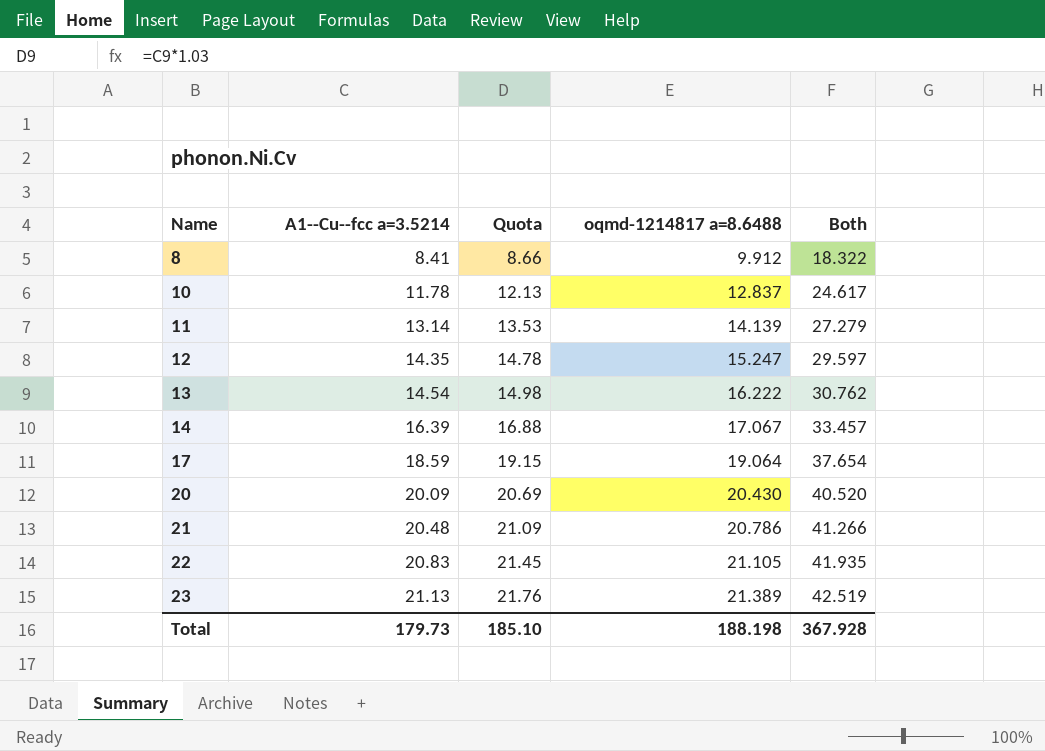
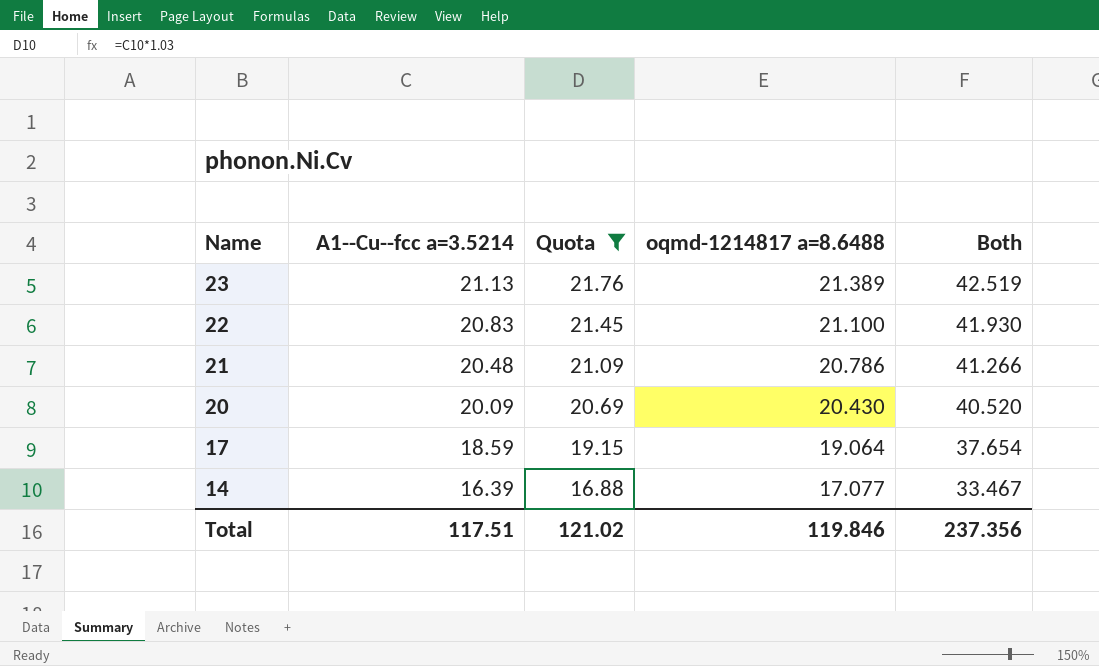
filter: none -> Quota >= 16.88
row order: Name ascending -> Name descending
22 | oqmd-1214817 a=8.6488: 21.105 -> 21.100
22 | Both: 41.935 -> 41.930
14 | oqmd-1214817 a=8.6488: 17.067 -> 17.077
14 | Both: 33.457 -> 33.467
Total | A1--Cu--fcc a=3.5214: 179.73 -> 117.51
Total | Quota: 185.10 -> 121.02
Total | oqmd-1214817 a=8.6488: 188.198 -> 119.846
Total | Both: 367.928 -> 237.356

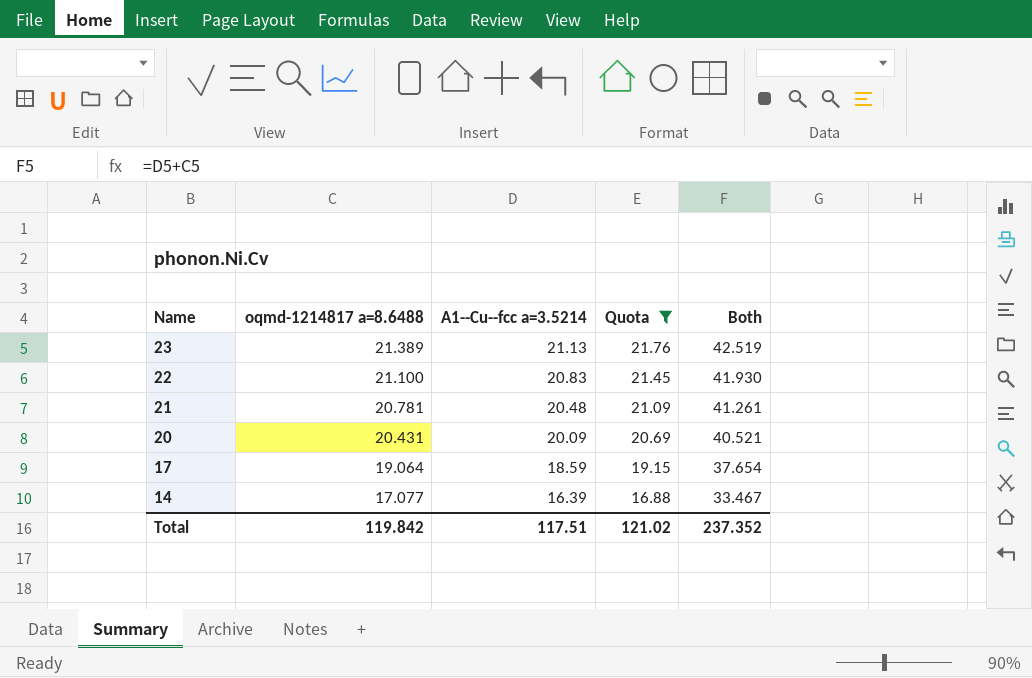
column oqmd-1214817 a=8.6488 | position: 4 -> 2
21 | oqmd-1214817 a=8.6488: 20.786 -> 20.781
21 | Both: 41.266 -> 41.261
20 | oqmd-1214817 a=8.6488: 20.430 -> 20.431
20 | Both: 40.520 -> 40.521
Total | oqmd-1214817 a=8.6488: 119.846 -> 119.842
Total | Both: 237.356 -> 237.352

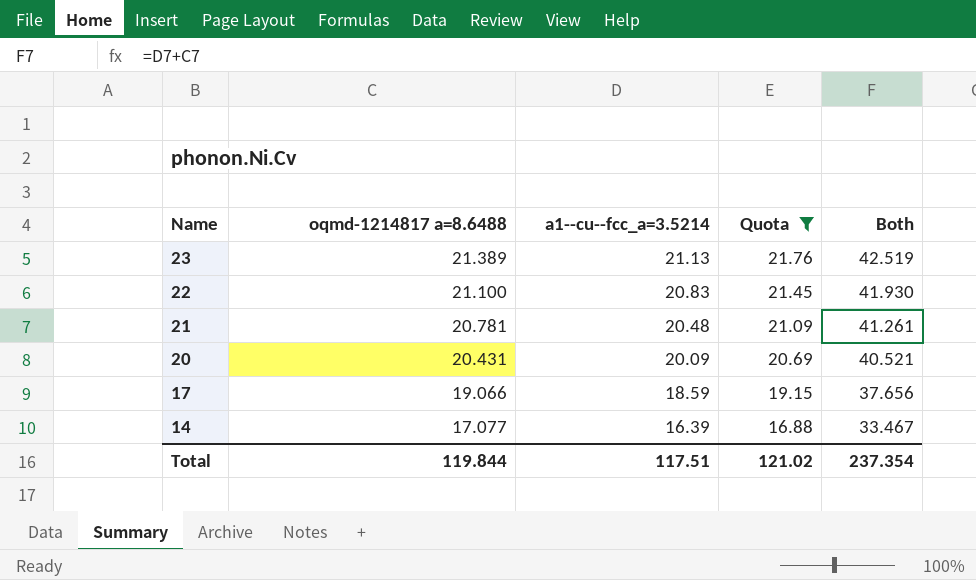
column name: A1--Cu--fcc a=3.5214 -> a1--cu--fcc_a=3.5214
17 | oqmd-1214817 a=8.6488: 19.064 -> 19.066
17 | Both: 37.654 -> 37.656
Total | oqmd-1214817 a=8.6488: 119.842 -> 119.844
Total | Both: 237.352 -> 237.354

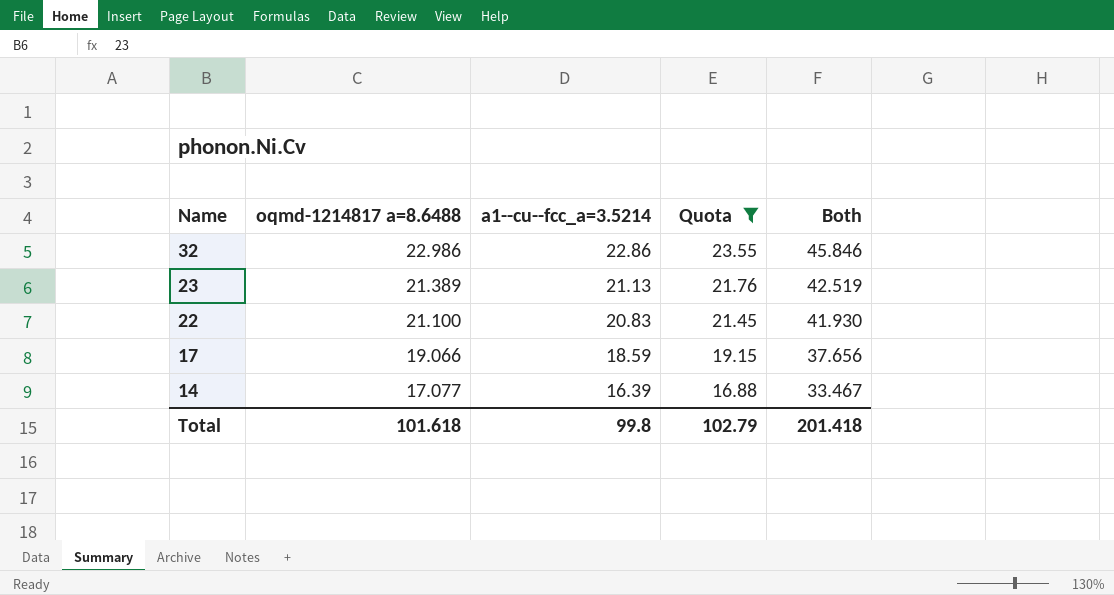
row 21: 20.781 | 20.48 | 21.09 | 41.261 -> none
row 20: 20.431 | 20.09 | 20.69 | 40.521 -> none
row 32: none -> 22.986 | 22.86 | 23.55 | 45.846
Total | oqmd-1214817 a=8.6488: 119.844 -> 101.618
Total | a1--cu--fcc_a=3.5214: 117.51 -> 99.8
Total | Quota: 121.02 -> 102.79
Total | Both: 237.354 -> 201.418

